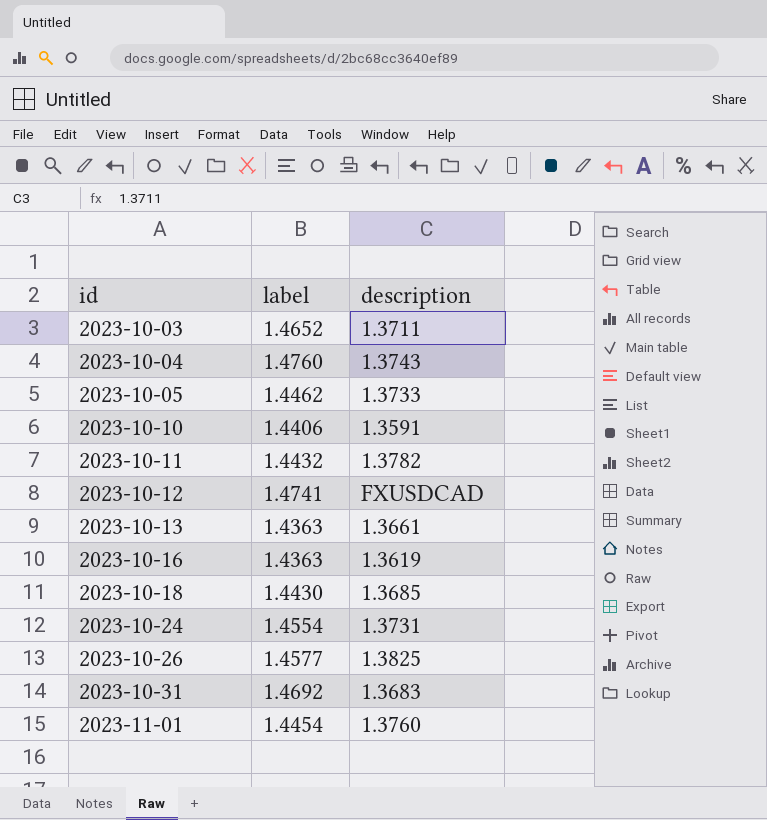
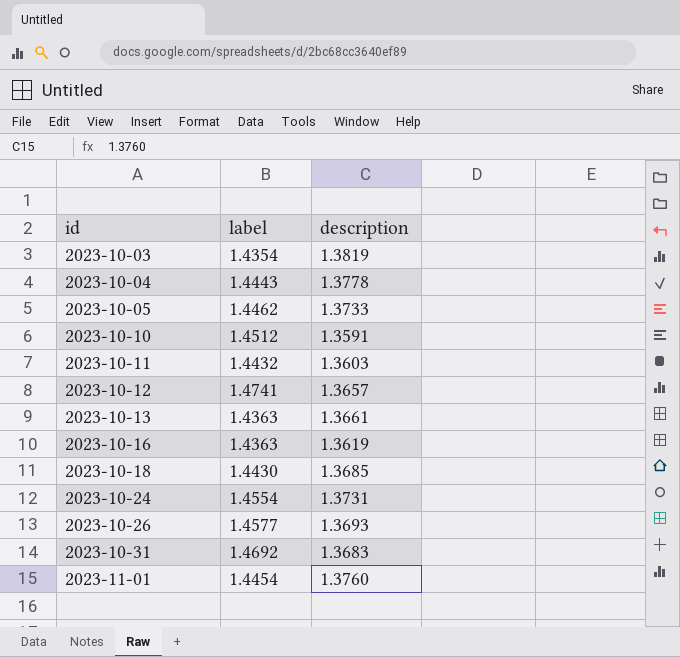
2023-10-03 | label: 1.4652 -> 1.4354
2023-10-03 | description: 1.3711 -> 1.3819
2023-10-04 | label: 1.4760 -> 1.4443
2023-10-04 | description: 1.3743 -> 1.3778
2023-10-10 | label: 1.4406 -> 1.4512
2023-10-11 | description: 1.3782 -> 1.3603
2023-10-12 | description: FXUSDCAD -> 1.3657
2023-10-26 | description: 1.3825 -> 1.3693

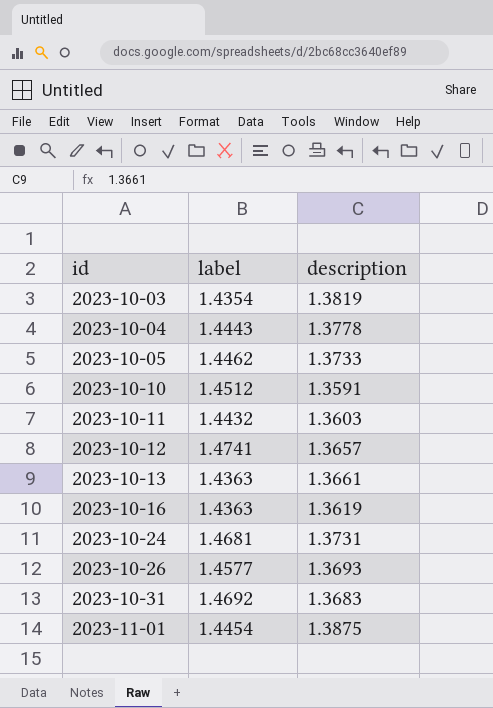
row 2023-10-18: 1.4430 | 1.3685 -> none
2023-10-24 | label: 1.4554 -> 1.4681
2023-11-01 | description: 1.3760 -> 1.3875

